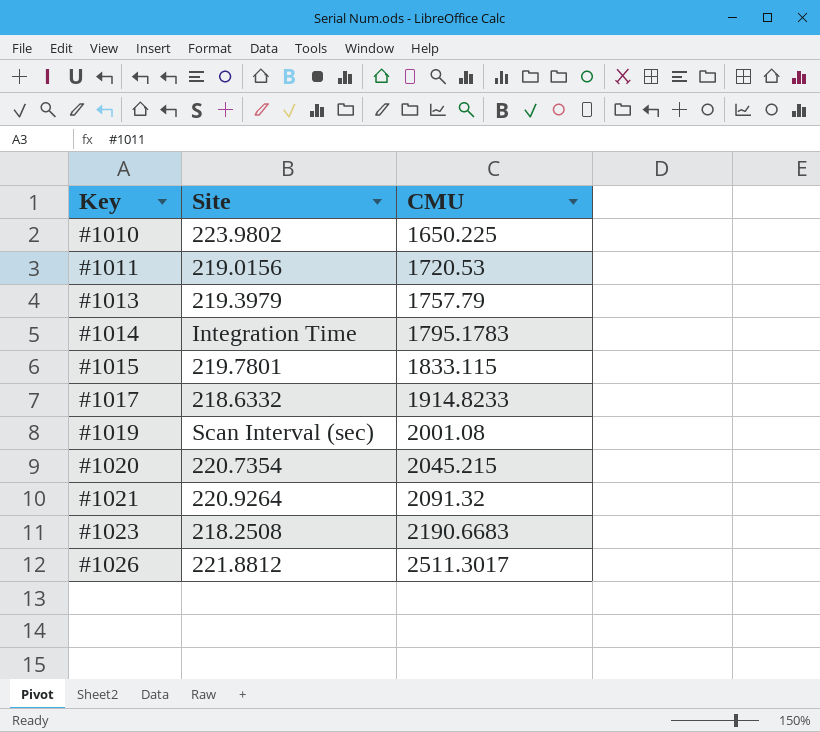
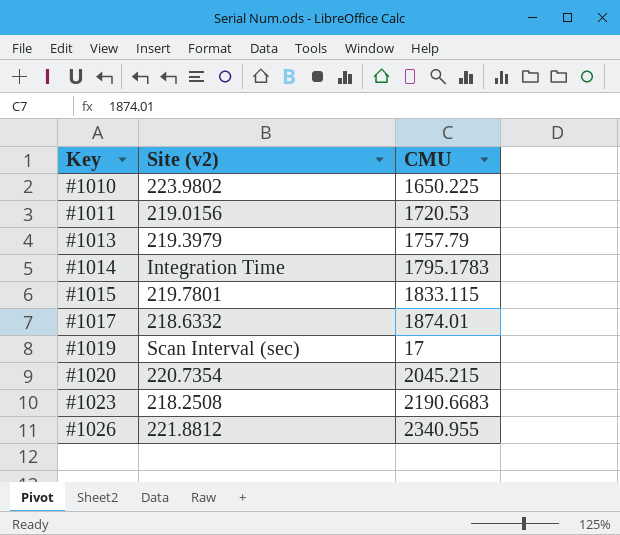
column name: Site -> Site (v2)
row #1021: 220.9264 | 2091.32 -> none
#1017 | CMU: 1914.8233 -> 1874.01
#1019 | CMU: 2001.08 -> 17
#1026 | CMU: 2511.3017 -> 2340.955

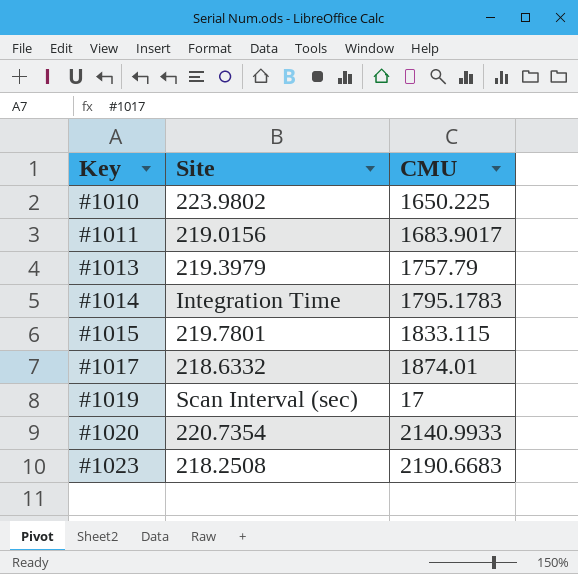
column name: Site (v2) -> Site
row #1026: 221.8812 | 2340.955 -> none
#1011 | CMU: 1720.53 -> 1683.9017
#1020 | CMU: 2045.215 -> 2140.9933

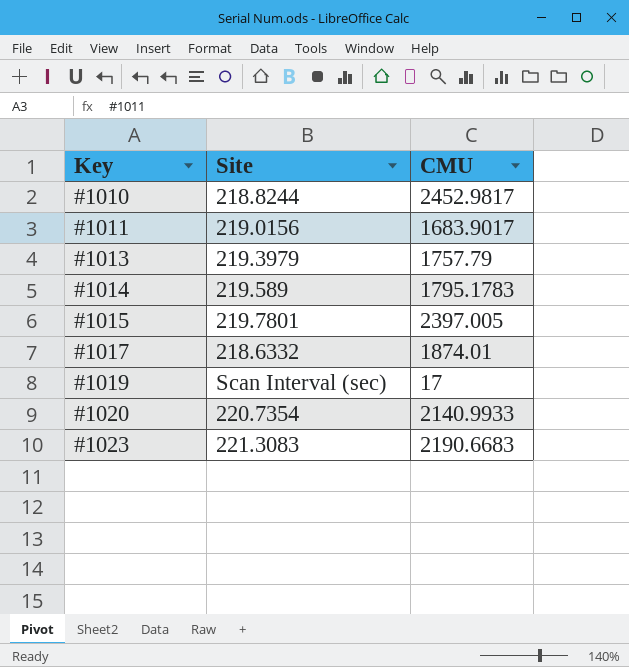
#1010 | Site: 223.9802 -> 218.8244
#1010 | CMU: 1650.225 -> 2452.9817
#1014 | Site: Integration Time -> 219.589
#1015 | CMU: 1833.115 -> 2397.005
#1023 | Site: 218.2508 -> 221.3083

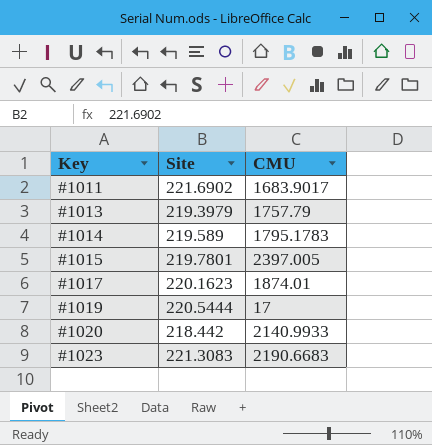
row #1010: 218.8244 | 2452.9817 -> none
#1011 | Site: 219.0156 -> 221.6902
#1017 | Site: 218.6332 -> 220.1623
#1019 | Site: Scan Interval (sec) -> 220.5444
#1020 | Site: 220.7354 -> 218.442

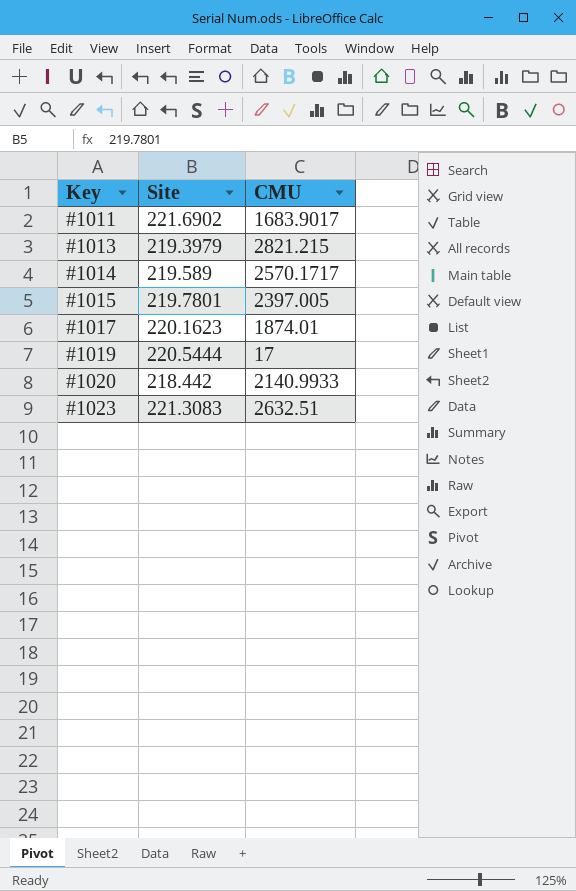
#1013 | CMU: 1757.79 -> 2821.215
#1014 | CMU: 1795.1783 -> 2570.1717
#1023 | CMU: 2190.6683 -> 2632.51

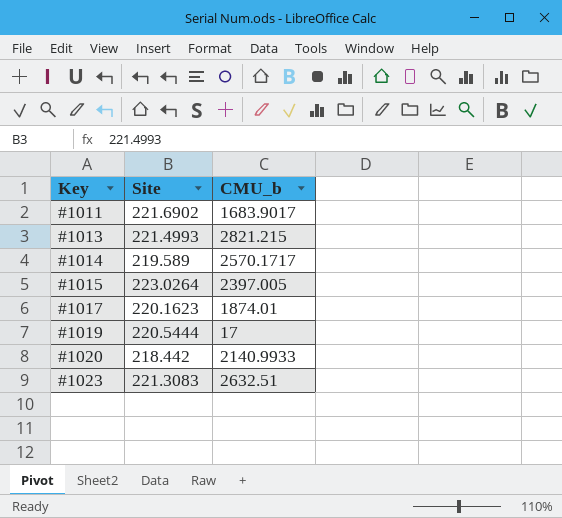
column name: CMU -> CMU_b
#1013 | Site: 219.3979 -> 221.4993
#1015 | Site: 219.7801 -> 223.0264

